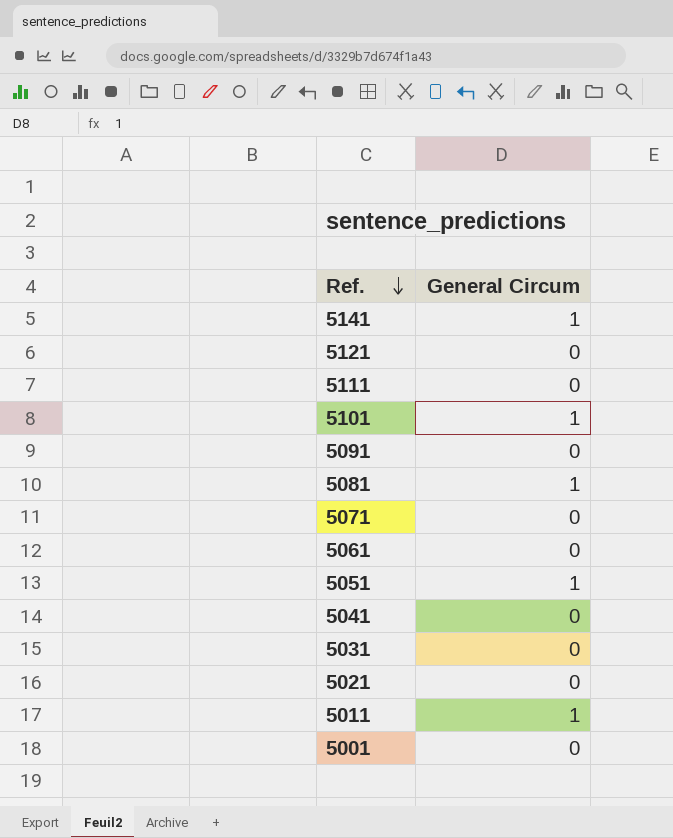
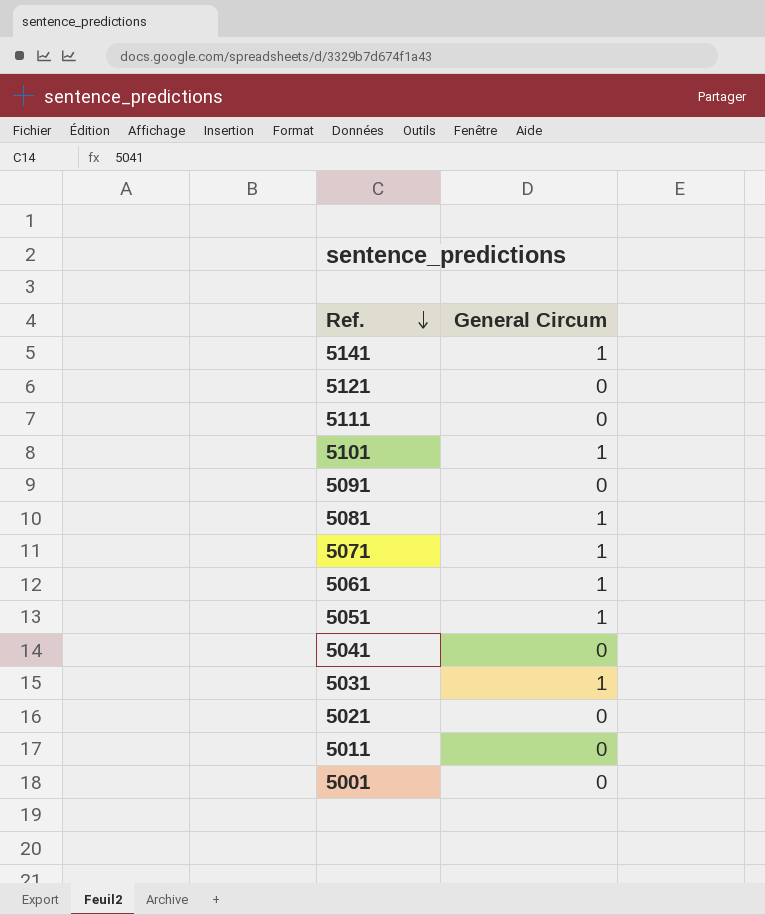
5071 | General Circum: 0 -> 1
5061 | General Circum: 0 -> 1
5031 | General Circum: 0 -> 1
5011 | General Circum: 1 -> 0

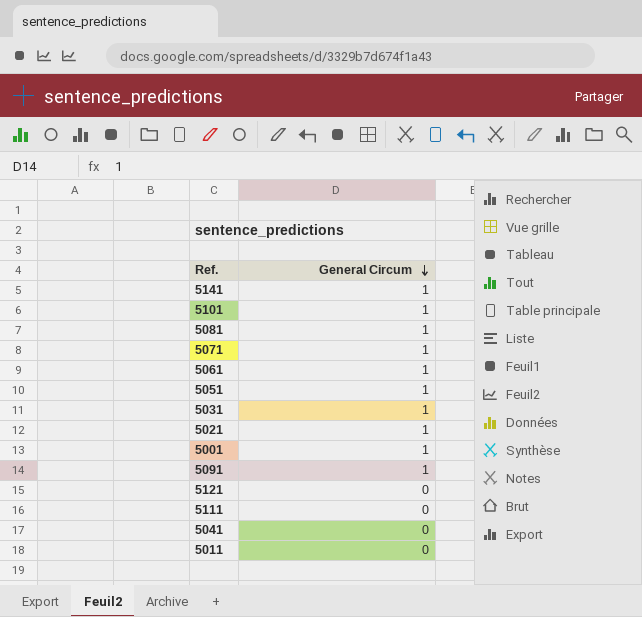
row order: Ref. descending -> General Circum descending
5021 | General Circum: 0 -> 1
5001 | General Circum: 0 -> 1
5091 | General Circum: 0 -> 1

